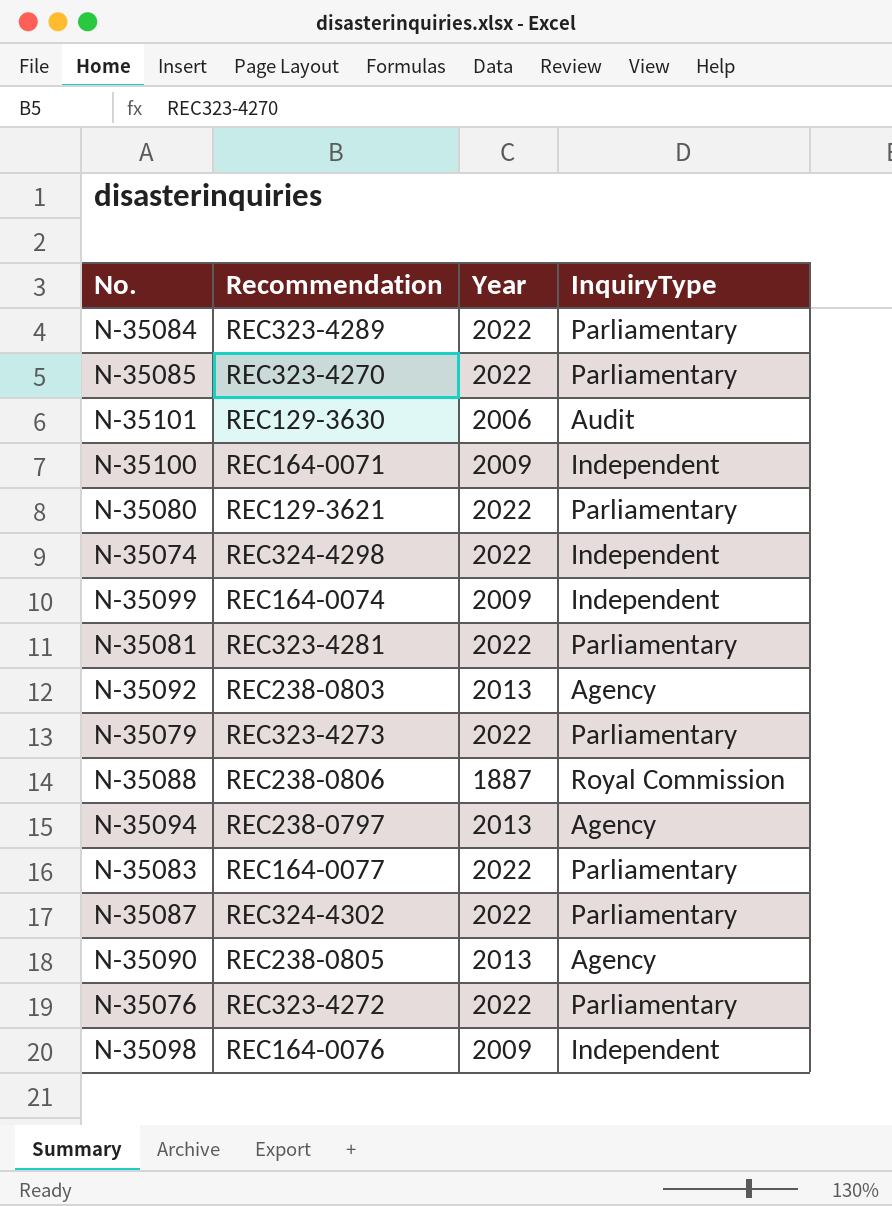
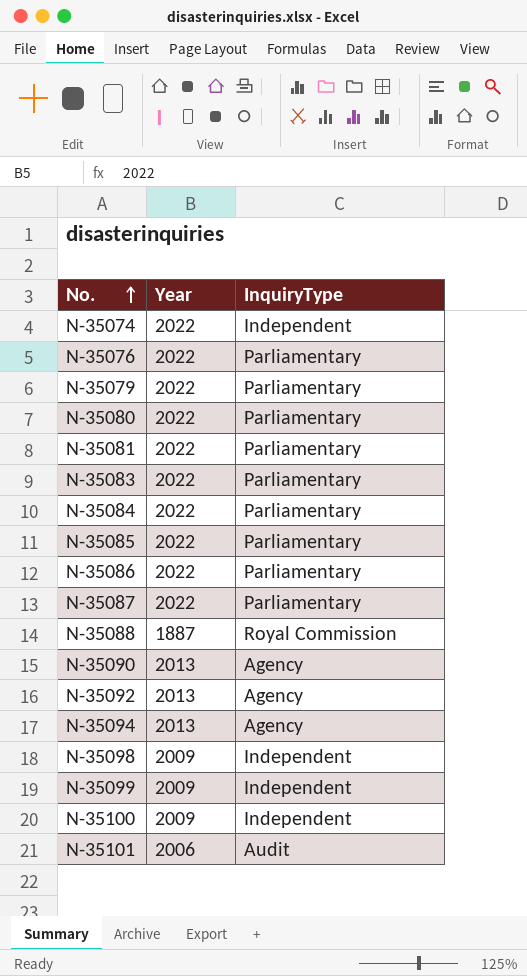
row order: none -> No. ascending
column Recommendation | position: 2 -> none
row N-35086: none -> 2022 | Parliamentary

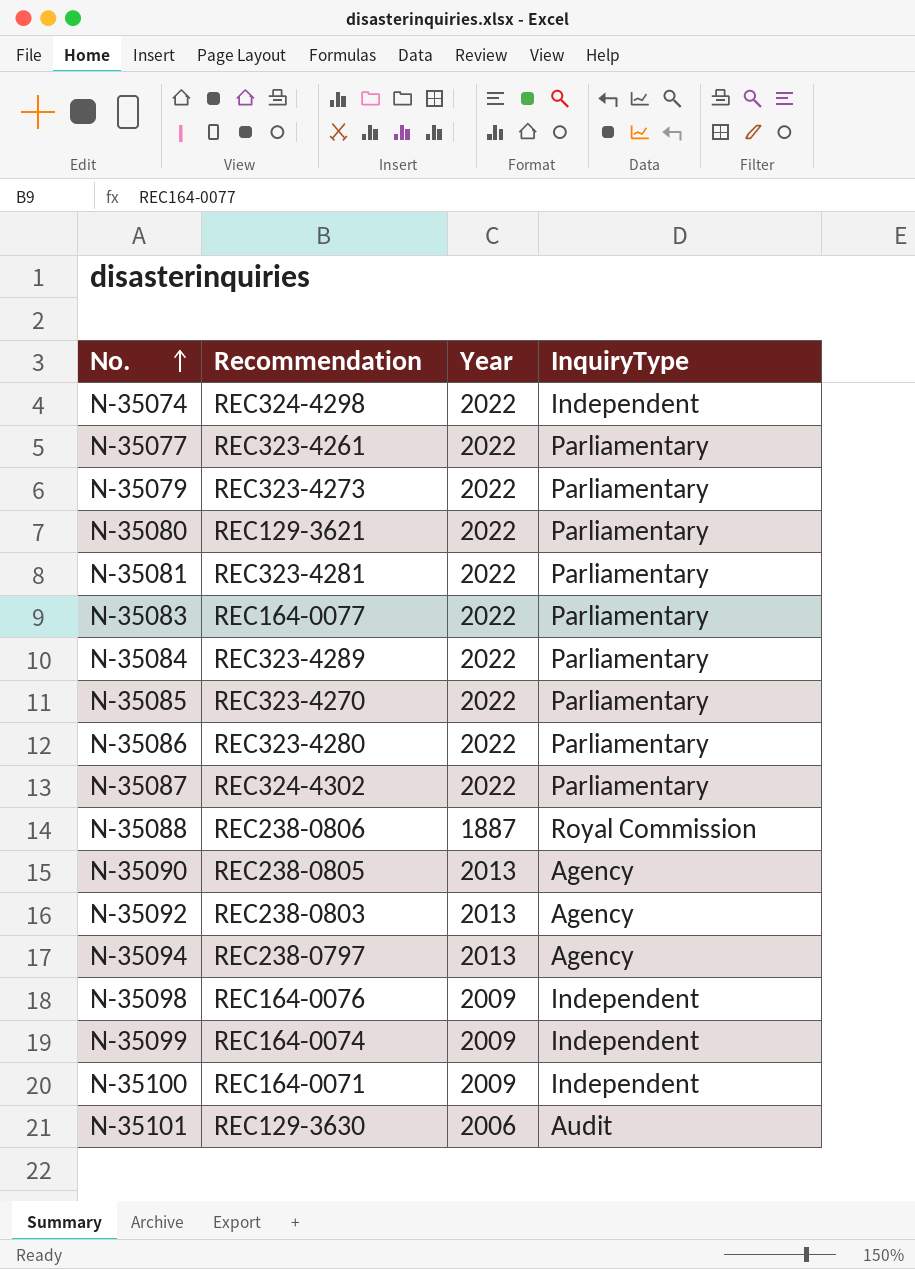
column Recommendation | position: none -> 2
row N-35076: 2022 | Parliamentary -> none
row N-35077: none -> REC323-4261 | 2022 | Parliamentary

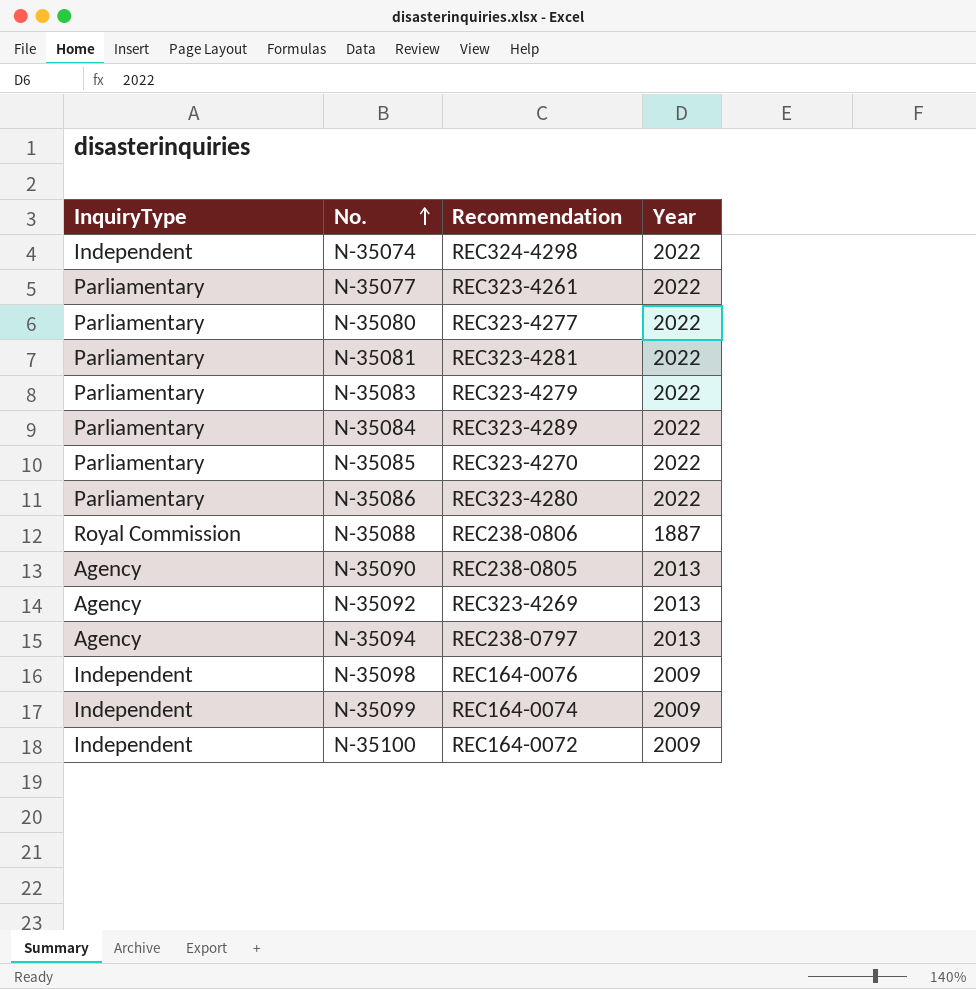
column InquiryType | position: 4 -> 1
row N-35079: REC323-4273 | 2022 | Parliamentary -> none
row N-35087: REC324-4302 | 2022 | Parliamentary -> none
row N-35101: REC129-3630 | 2006 | Audit -> none
N-35080 | Recommendation: REC129-3621 -> REC323-4277
N-35083 | Recommendation: REC164-0077 -> REC323-4279
N-35092 | Recommendation: REC238-0803 -> REC323-4269
N-35100 | Recommendation: REC164-0071 -> REC164-0072

